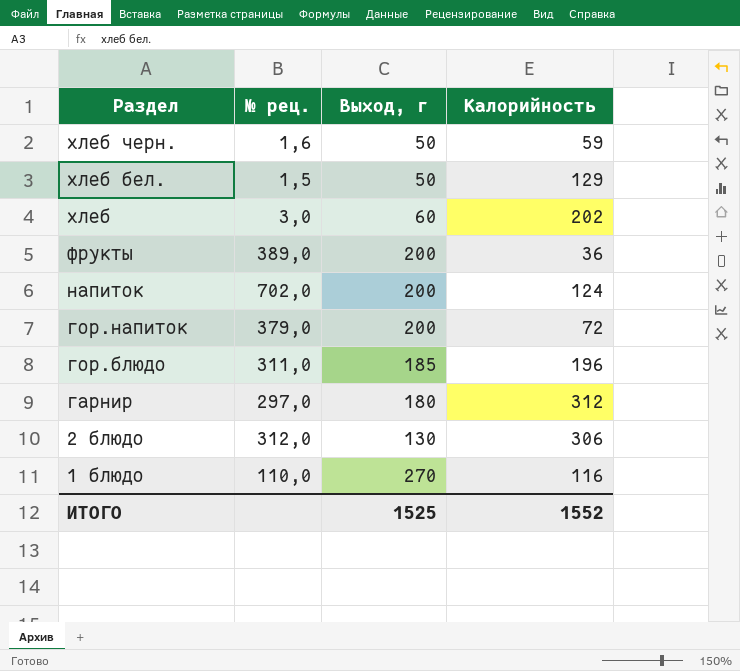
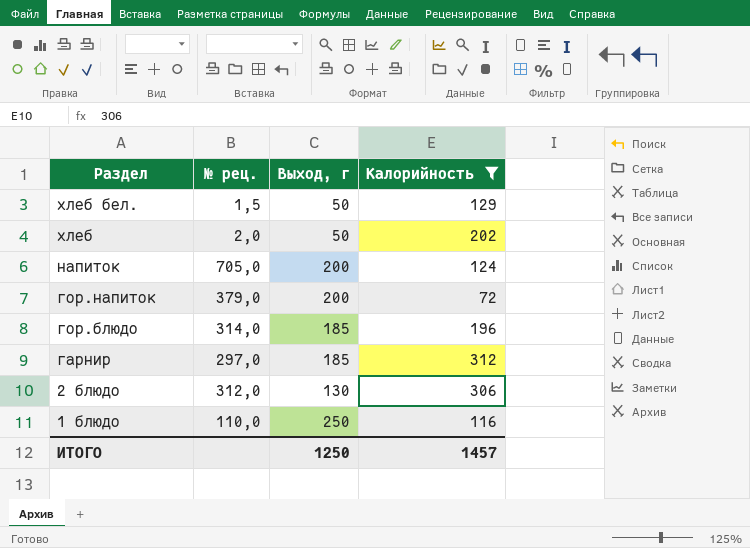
filter: none -> Калорийность >= 72
хлеб | № рец.: 3,0 -> 2,0
хлеб | Выход, г: 60 -> 50
напиток | № рец.: 702,0 -> 705,0
гор.блюдо | № рец.: 311,0 -> 314,0
гарнир | Выход, г: 180 -> 185
1 блюдо | Выход, г: 270 -> 250
ИТОГО | Выход, г: 1525 -> 1250
ИТОГО | Калорийность: 1552 -> 1457

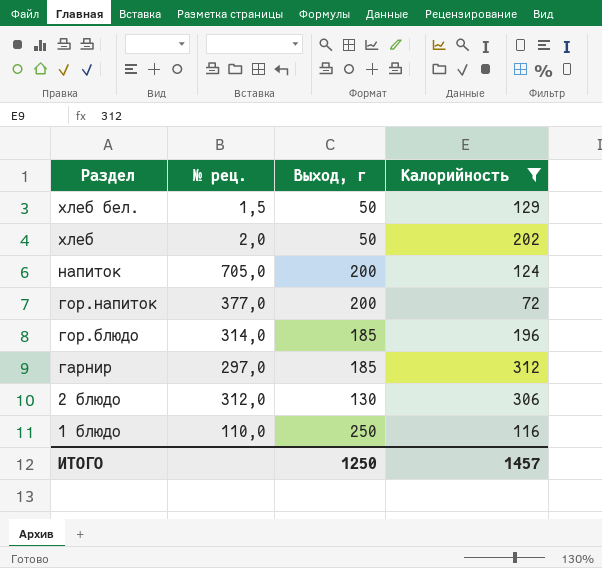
гор.напиток | № рец.: 379,0 -> 377,0

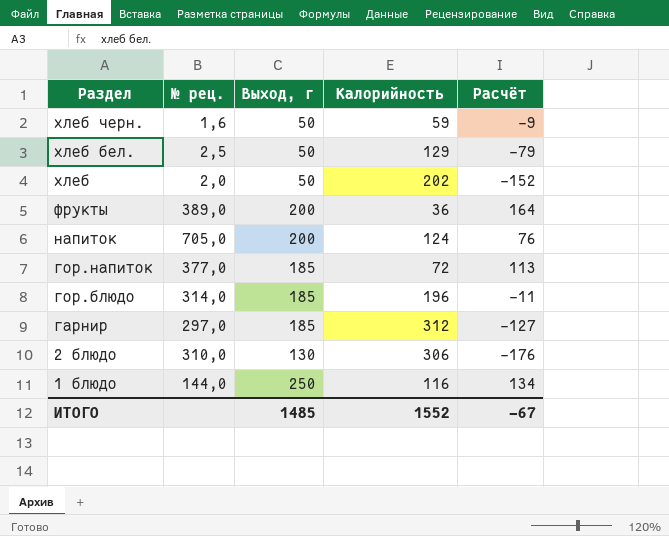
filter: Калорийность >= 72 -> none
column Расчёт | formula: none -> [Выход, г] - [Калорийность]
хлеб бел. | № рец.: 1,5 -> 2,5
гор.напиток | Выход, г: 200 -> 185
2 блюдо | № рец.: 312,0 -> 310,0
1 блюдо | № рец.: 110,0 -> 144,0
ИТОГО | Выход, г: 1250 -> 1485
ИТОГО | Калорийность: 1457 -> 1552

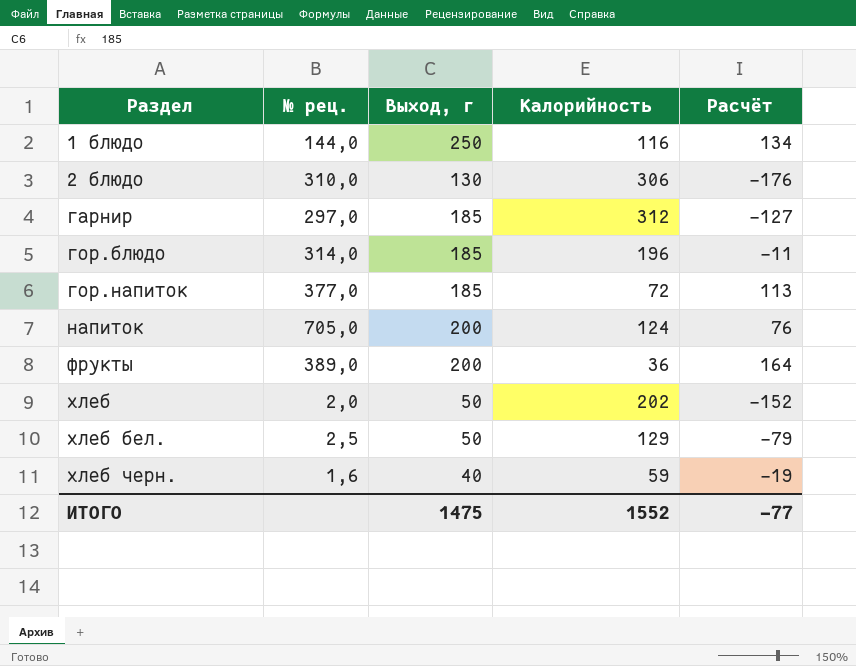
row order: Раздел descending -> Раздел ascending
хлеб черн. | Выход, г: 50 -> 40
хлеб черн. | Расчёт: -9 -> -19
ИТОГО | Выход, г: 1485 -> 1475
ИТОГО | Расчёт: -67 -> -77

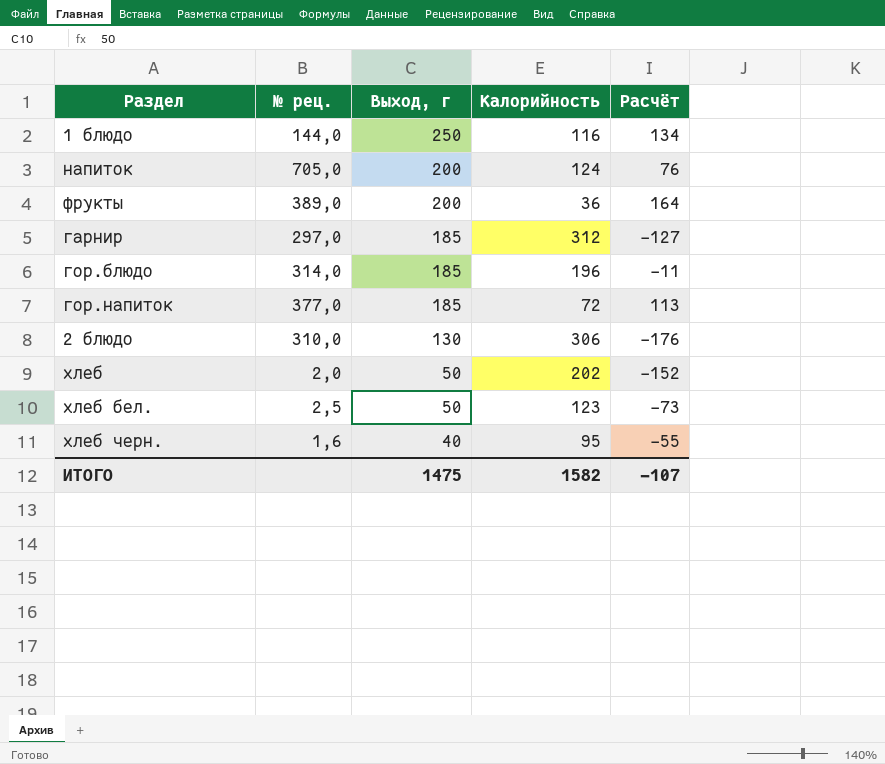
row order: Раздел ascending -> Выход, г descending
хлеб бел. | Калорийность: 129 -> 123
хлеб бел. | Расчёт: -79 -> -73
хлеб черн. | Калорийность: 59 -> 95
хлеб черн. | Расчёт: -19 -> -55
ИТОГО | Калорийность: 1552 -> 1582
ИТОГО | Расчёт: -77 -> -107

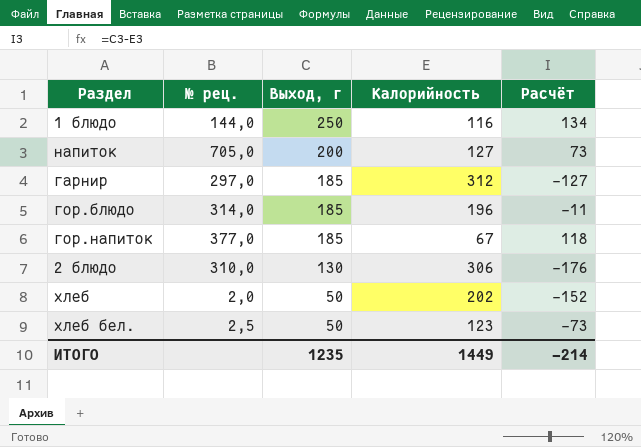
row фрукты: 389,0 | 200 | 36 | 164 -> none
row хлеб черн.: 1,6 | 40 | 95 | -55 -> none
напиток | Калорийность: 124 -> 127
напиток | Расчёт: 76 -> 73
гор.напиток | Калорийность: 72 -> 67
гор.напиток | Расчёт: 113 -> 118
ИТОГО | Выход, г: 1475 -> 1235
ИТОГО | Калорийность: 1582 -> 1449
ИТОГО | Расчёт: -107 -> -214

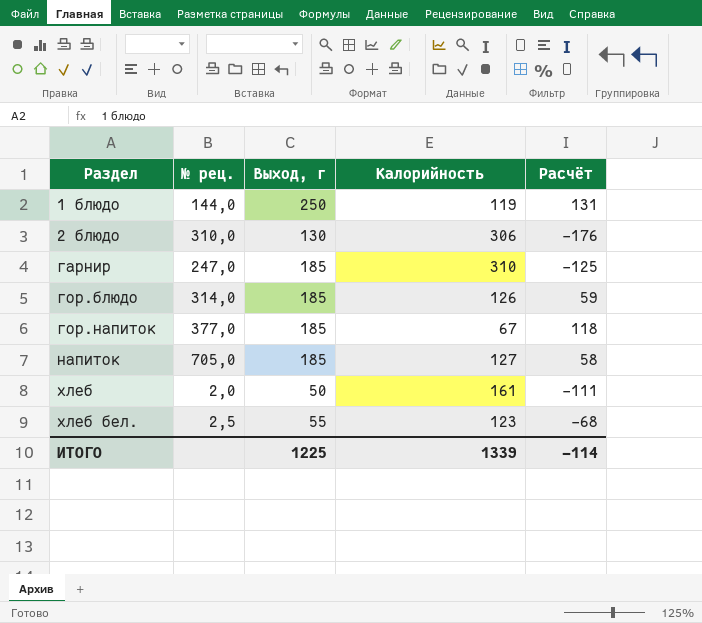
row order: Выход, г descending -> Раздел ascending
1 блюдо | Калорийность: 116 -> 119
1 блюдо | Расчёт: 134 -> 131
гарнир | № рец.: 297,0 -> 247,0
гарнир | Калорийность: 312 -> 310
гарнир | Расчёт: -127 -> -125
гор.блюдо | Калорийность: 196 -> 126
гор.блюдо | Расчёт: -11 -> 59
напиток | Выход, г: 200 -> 185
напиток | Расчёт: 73 -> 58
хлеб | Калорийность: 202 -> 161
хлеб | Расчёт: -152 -> -111
хлеб бел. | Выход, г: 50 -> 55
хлеб бел. | Расчёт: -73 -> -68
ИТОГО | Выход, г: 1235 -> 1225
ИТОГО | Калорийность: 1449 -> 1339
ИТОГО | Расчёт: -214 -> -114

